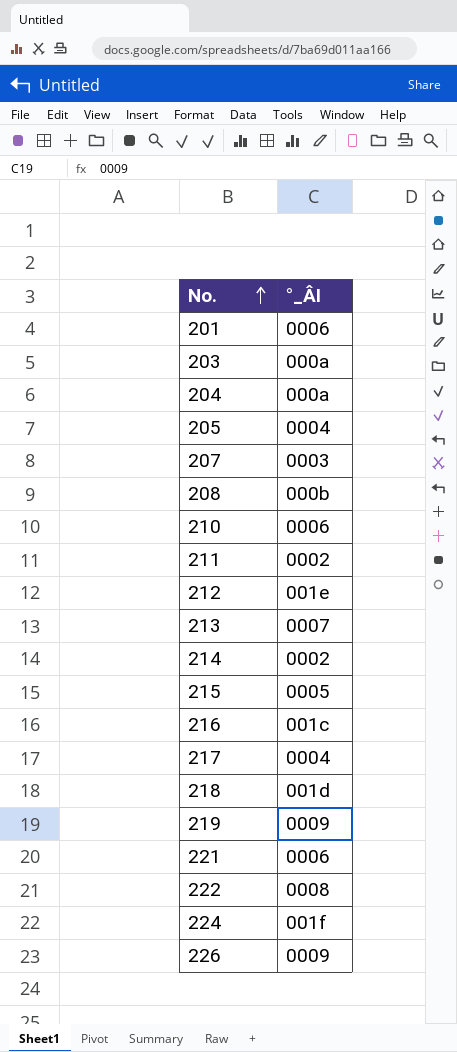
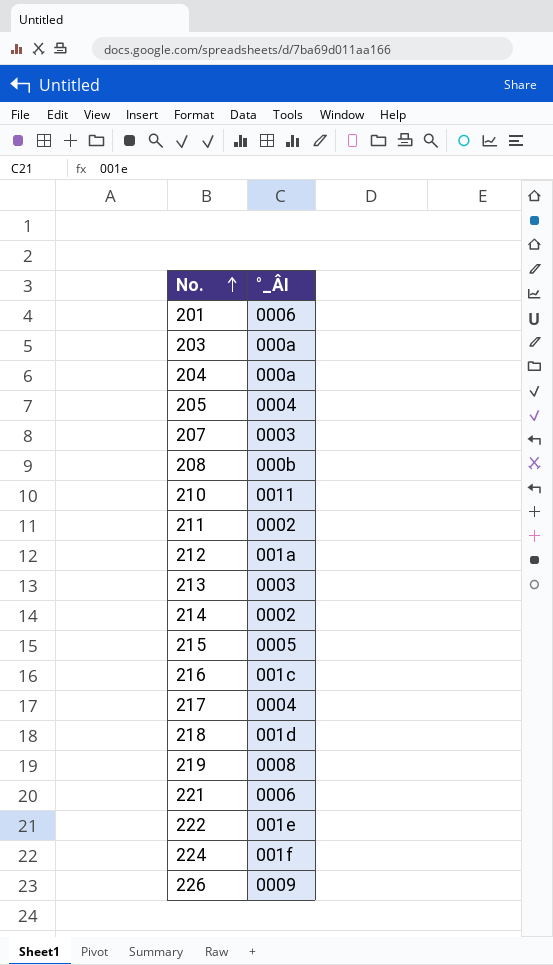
210 | °_ÂI: 0006 -> 0011
212 | °_ÂI: 001e -> 001a
213 | °_ÂI: 0007 -> 0003
219 | °_ÂI: 0009 -> 0008
222 | °_ÂI: 0008 -> 001e

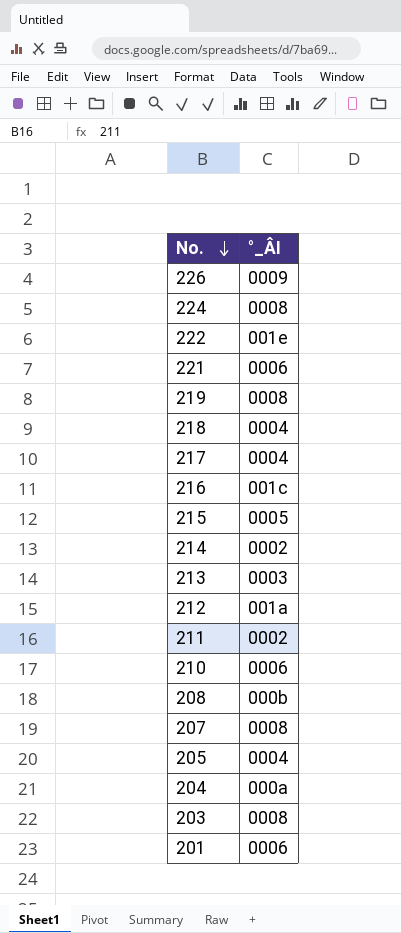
row order: No. ascending -> No. descending
224 | °_ÂI: 001f -> 0008
218 | °_ÂI: 001d -> 0004
210 | °_ÂI: 0011 -> 0006
207 | °_ÂI: 0003 -> 0008
203 | °_ÂI: 000a -> 0008

